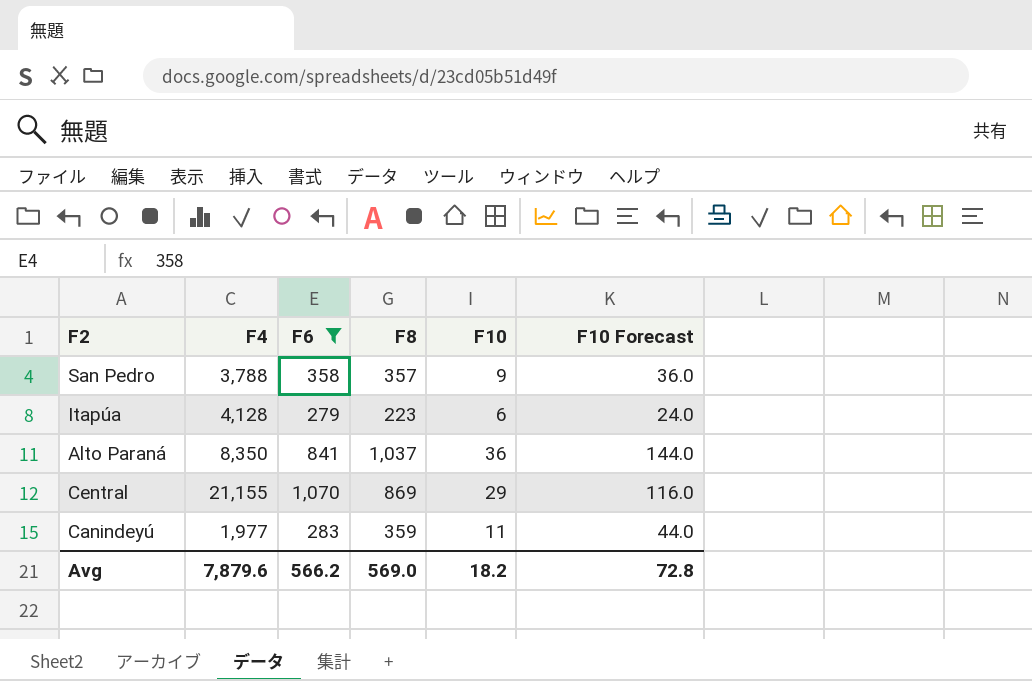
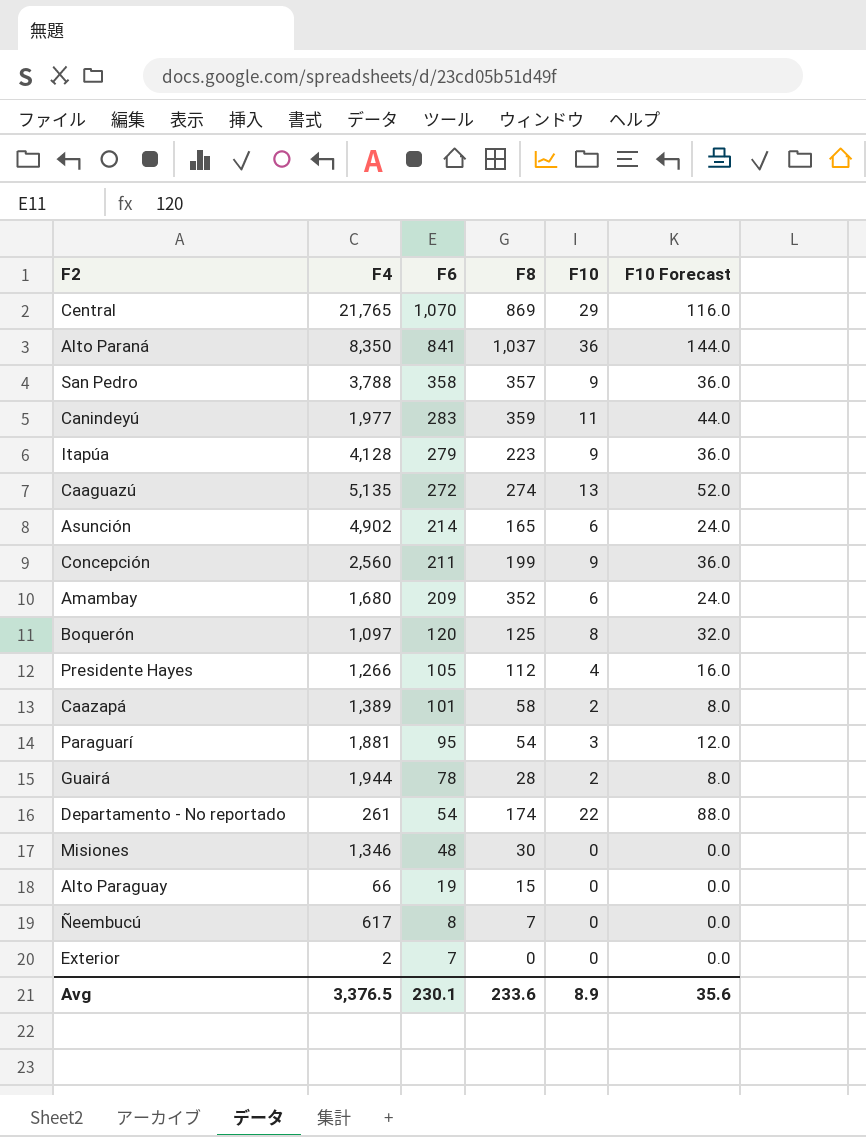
filter: F6 >= 279 -> none
row order: none -> F6 descending
Central | F4: 21,155 -> 21,765
Itapúa | F10: 6 -> 9
Itapúa | F10 Forecast: 24.0 -> 36.0
Avg | F4: 7,879.6 -> 3,376.5
Avg | F6: 566.2 -> 230.1
Avg | F8: 569.0 -> 233.6
Avg | F10: 18.2 -> 8.9
Avg | F10 Forecast: 72.8 -> 35.6

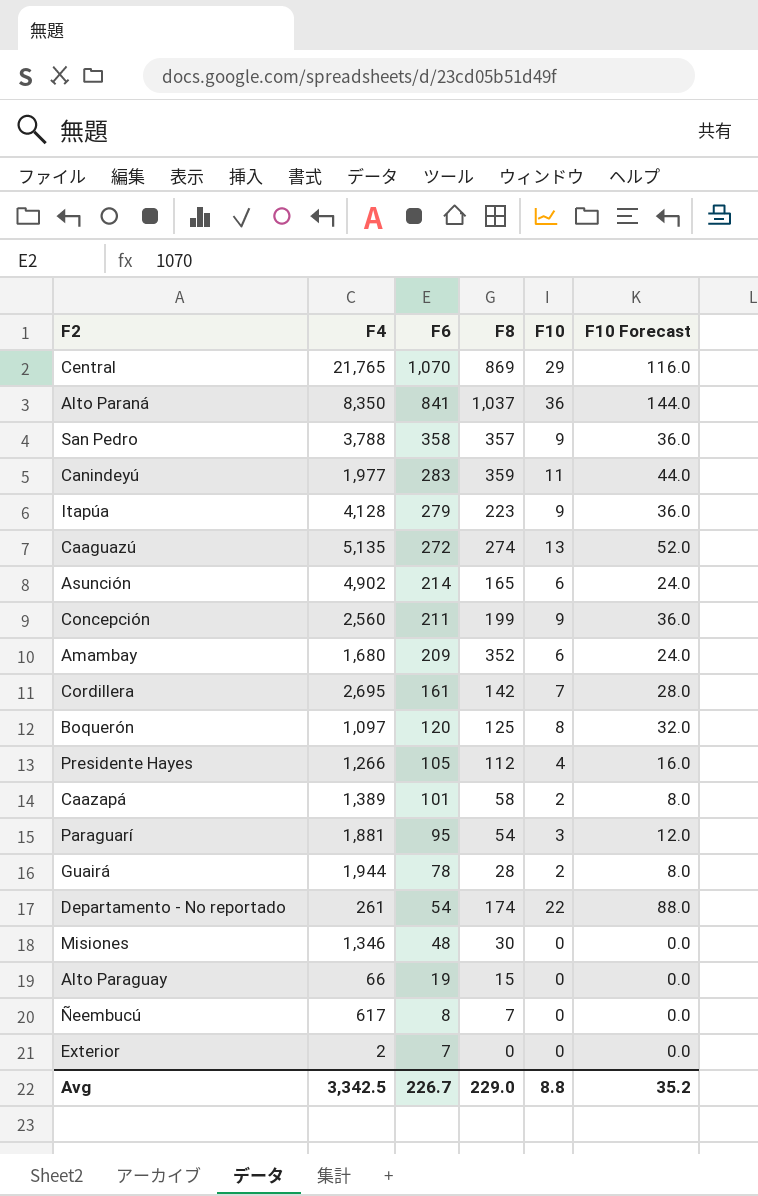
row Cordillera: none -> 2,695 | 161 | 142 | 7 | 28.0
Avg | F4: 3,376.5 -> 3,342.5
Avg | F6: 230.1 -> 226.7
Avg | F8: 233.6 -> 229.0
Avg | F10: 8.9 -> 8.8
Avg | F10 Forecast: 35.6 -> 35.2

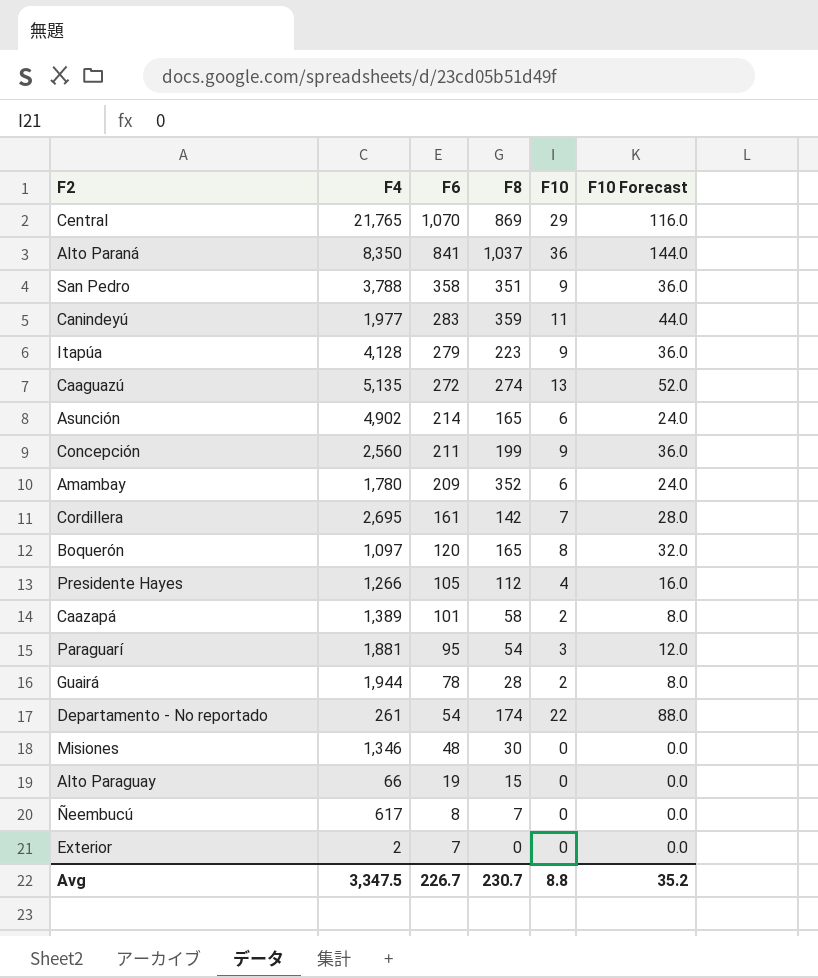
San Pedro | F8: 357 -> 351
Amambay | F4: 1,680 -> 1,780
Boquerón | F8: 125 -> 165
Avg | F4: 3,342.5 -> 3,347.5
Avg | F8: 229.0 -> 230.7

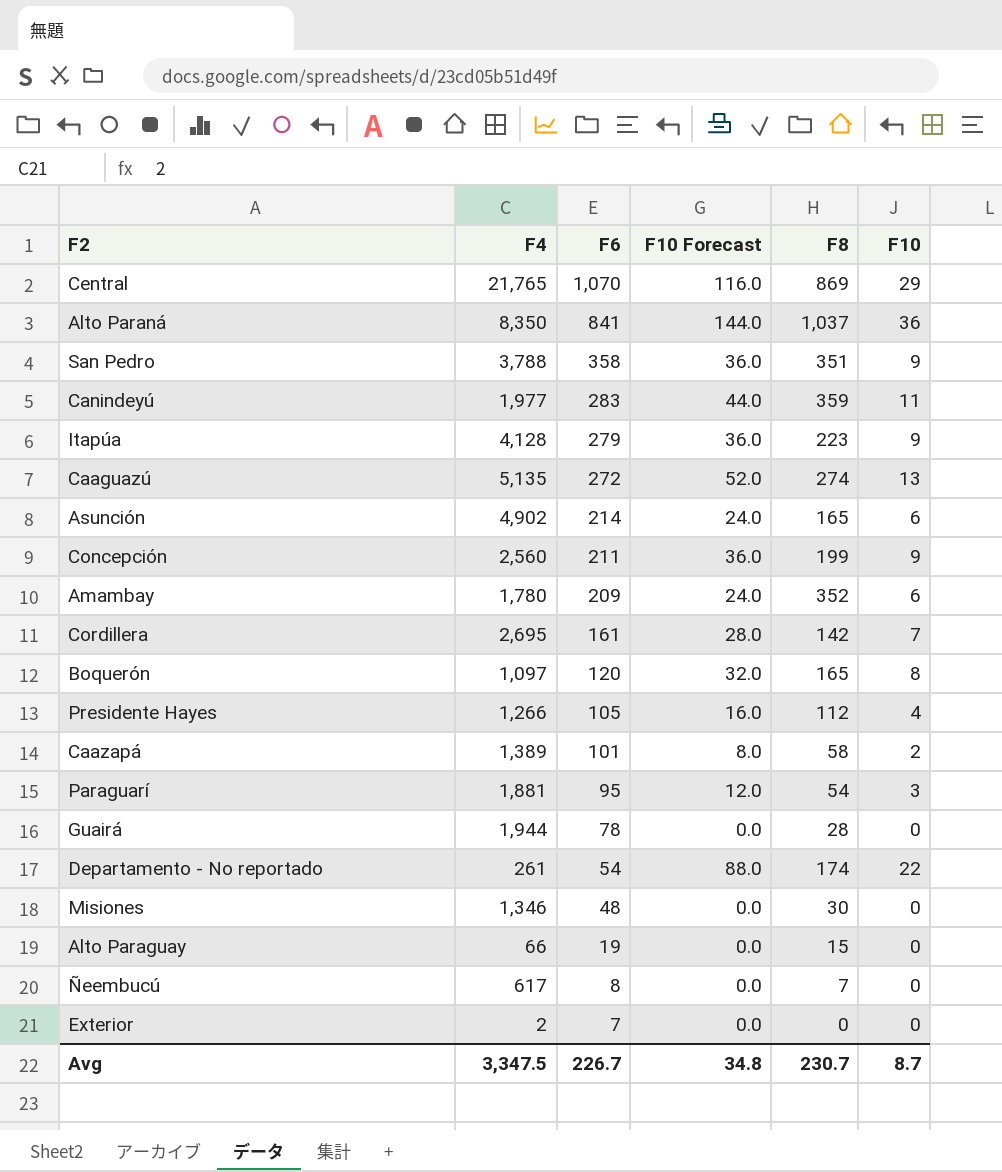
column F10 Forecast | position: 6 -> 4
Guairá | F10 Forecast: 8.0 -> 0.0
Guairá | F10: 2 -> 0
Avg | F10 Forecast: 35.2 -> 34.8
Avg | F10: 8.8 -> 8.7

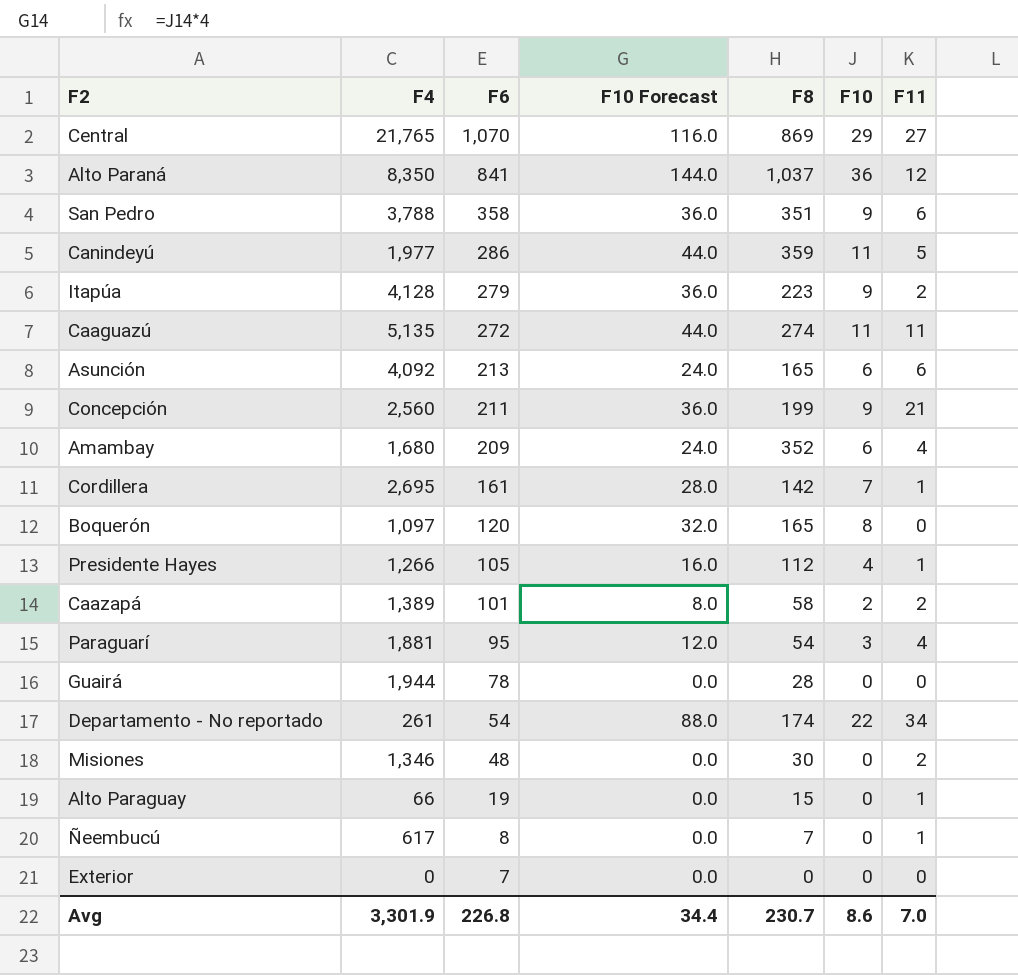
column F11 | position: none -> 7
Canindeyú | F6: 283 -> 286
Caaguazú | F10 Forecast: 52.0 -> 44.0
Caaguazú | F10: 13 -> 11
Asunción | F4: 4,902 -> 4,092
Asunción | F6: 214 -> 213
Amambay | F4: 1,780 -> 1,680
Exterior | F4: 2 -> 0
Avg | F4: 3,347.5 -> 3,301.9
Avg | F6: 226.7 -> 226.8
Avg | F10 Forecast: 34.8 -> 34.4
Avg | F10: 8.7 -> 8.6

